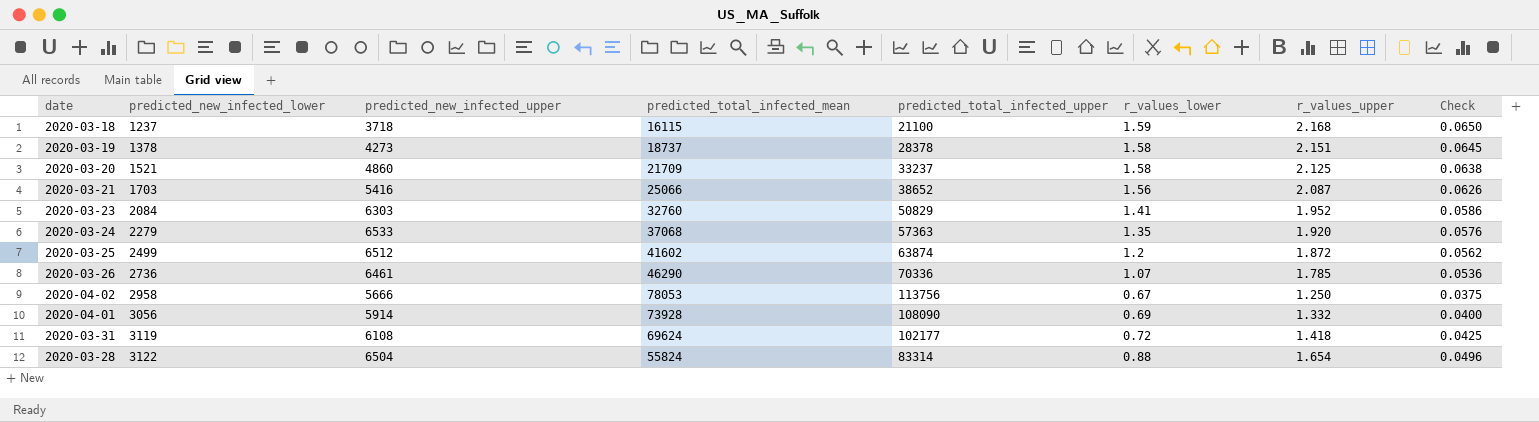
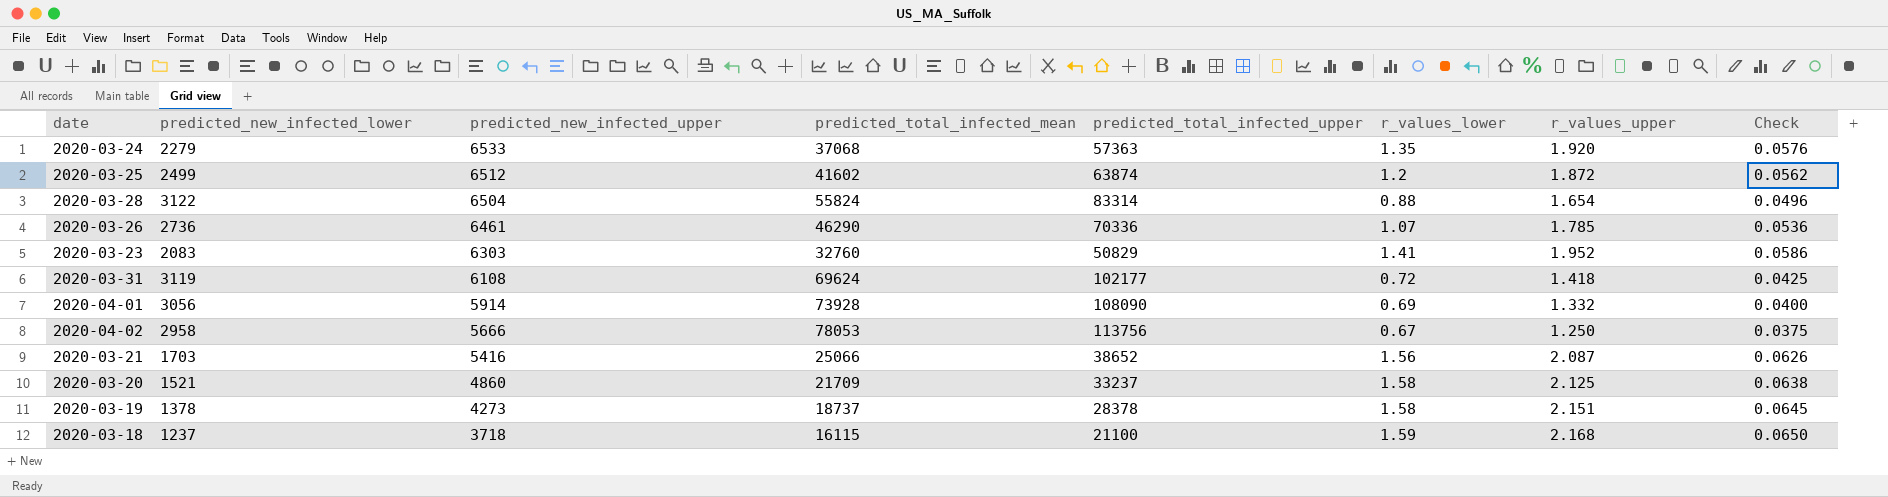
row order: predicted_new_infected_lower ascending -> predicted_new_infected_upper descending
2020-03-23 | predicted_new_infected_lower: 2084 -> 2083

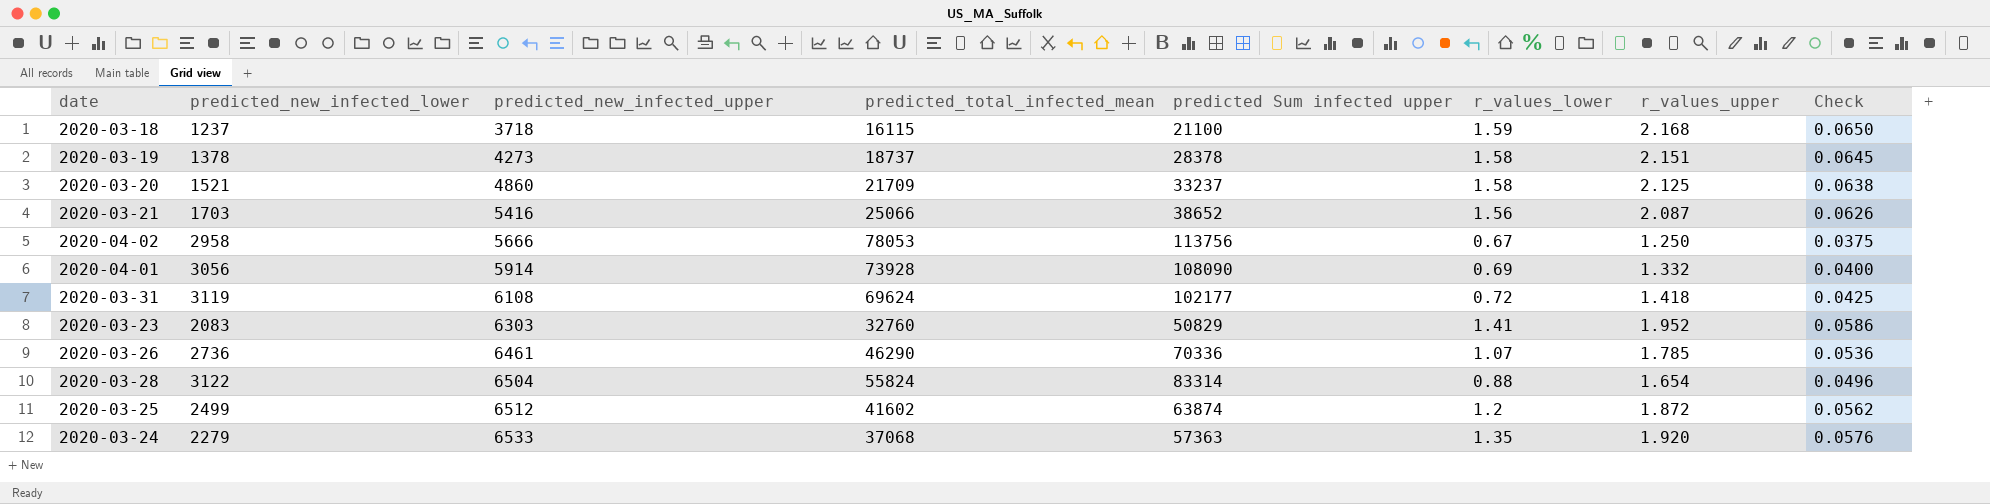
row order: predicted_new_infected_upper descending -> predicted_new_infected_upper ascending
column name: predicted_total_infected_upper -> predicted Sum infected upper

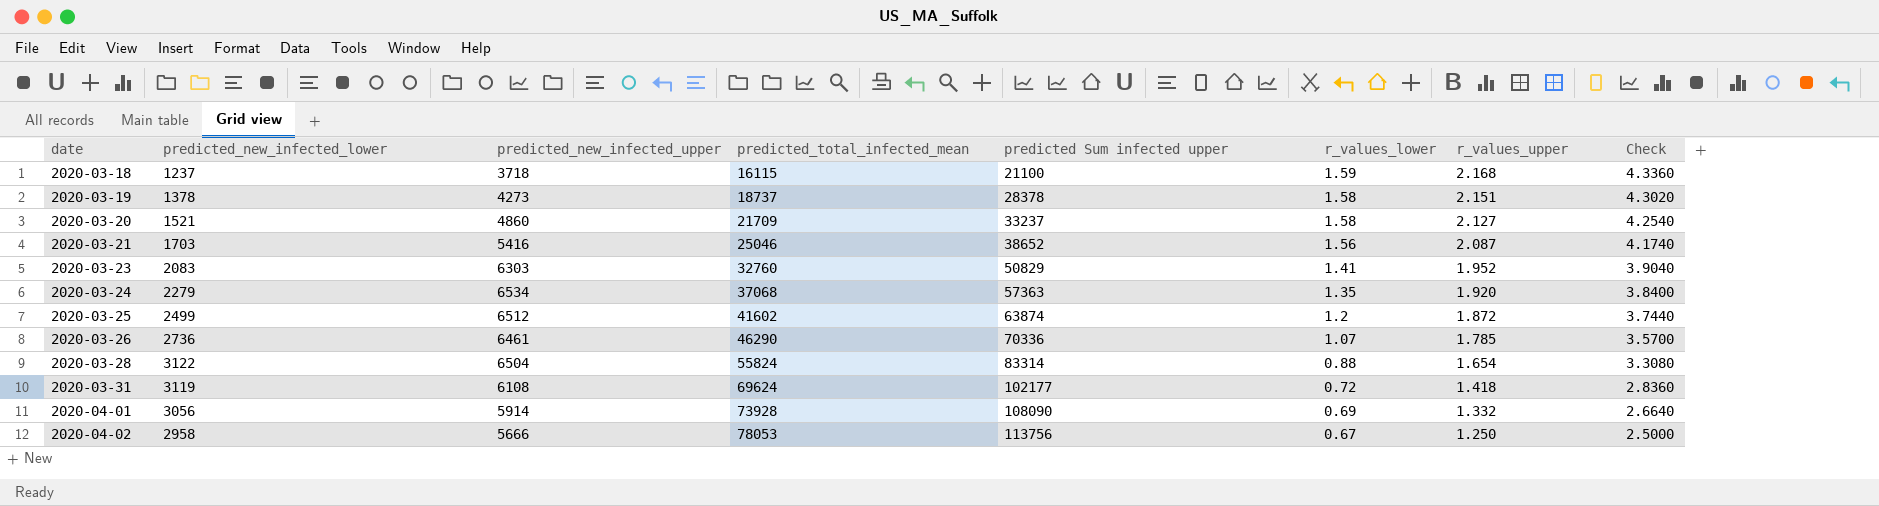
row order: predicted_new_infected_upper ascending -> date ascending
column Check | formula: [r_values_upper] * 0.03 -> [r_values_upper] * 2
2020-03-20 | r_values_upper: 2.125 -> 2.127
2020-03-21 | predicted_total_infected_mean: 25066 -> 25046
2020-03-24 | predicted_new_infected_upper: 6533 -> 6534

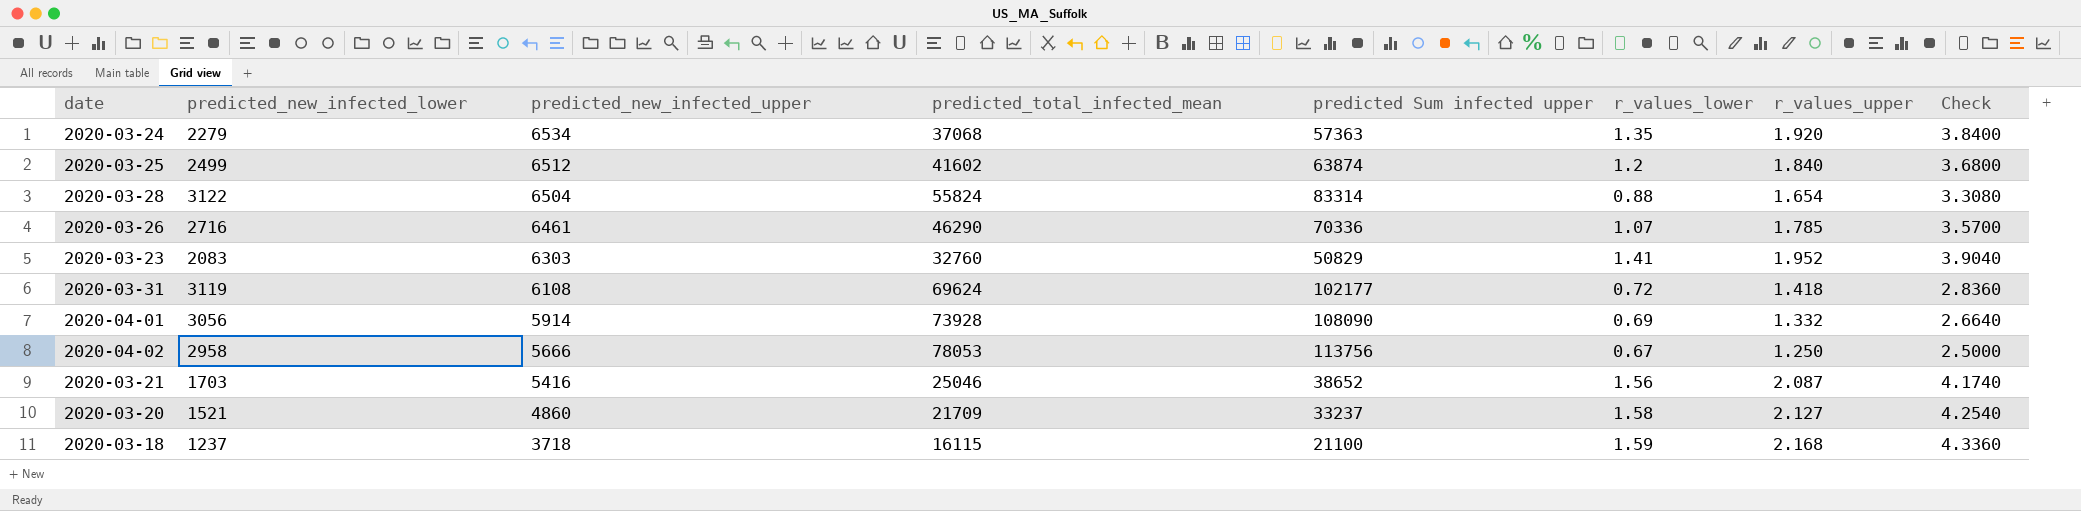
row order: date ascending -> predicted_new_infected_upper descending
row 2020-03-19: 1378 | 4273 | 18737 | 28378 | 1.58 | 2.151 | 4.3020 -> none
2020-03-25 | r_values_upper: 1.872 -> 1.840
2020-03-25 | Check: 3.7440 -> 3.6800
2020-03-26 | predicted_new_infected_lower: 2736 -> 2716

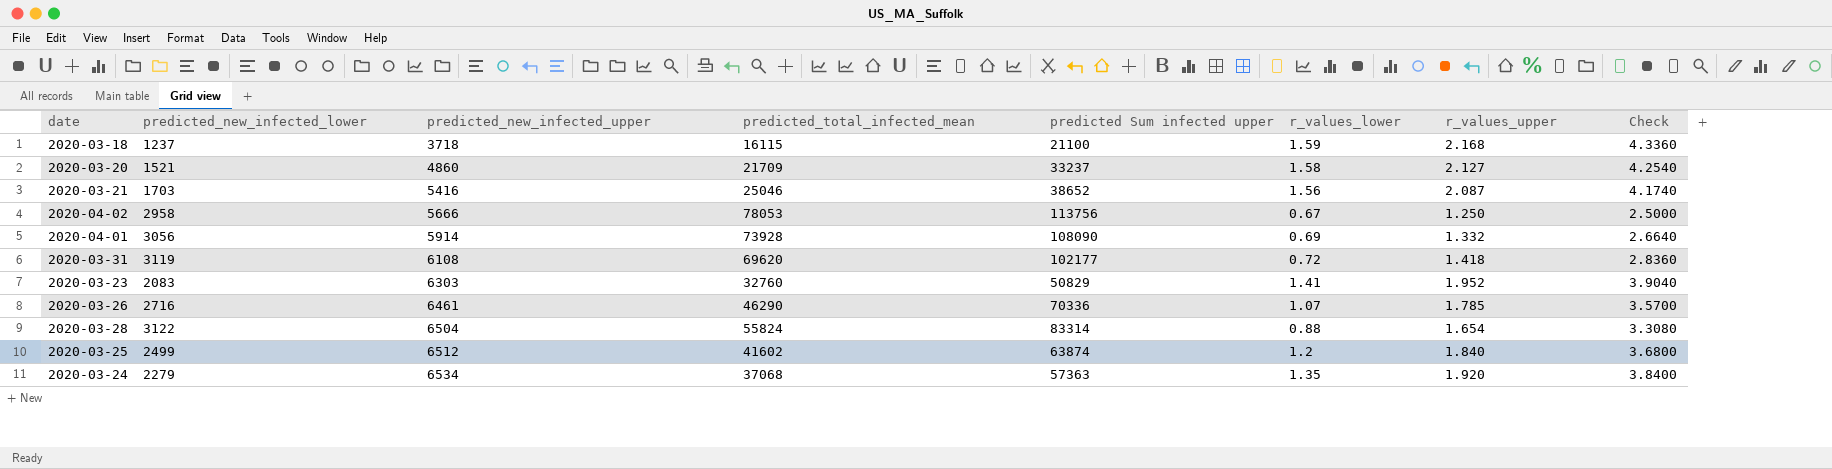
row order: predicted_new_infected_upper descending -> predicted_new_infected_upper ascending
2020-03-31 | predicted_total_infected_mean: 69624 -> 69620

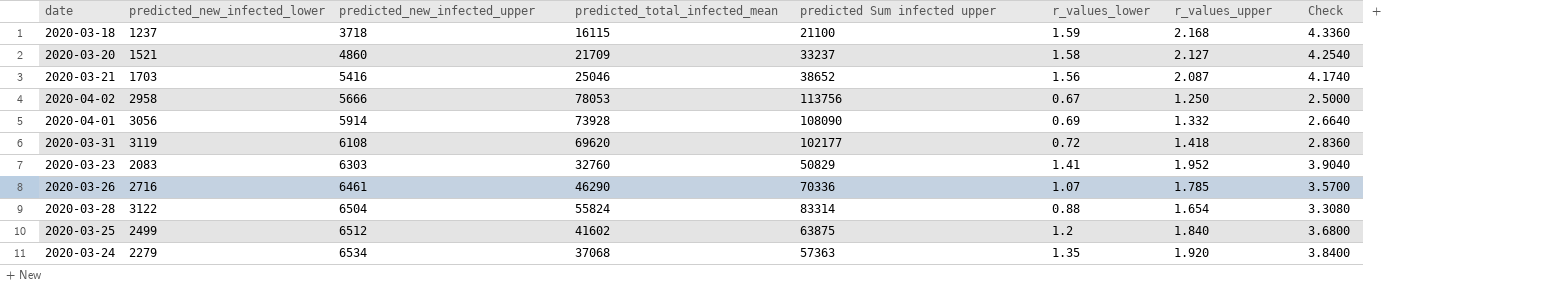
2020-03-25 | predicted Sum infected upper: 63874 -> 63875

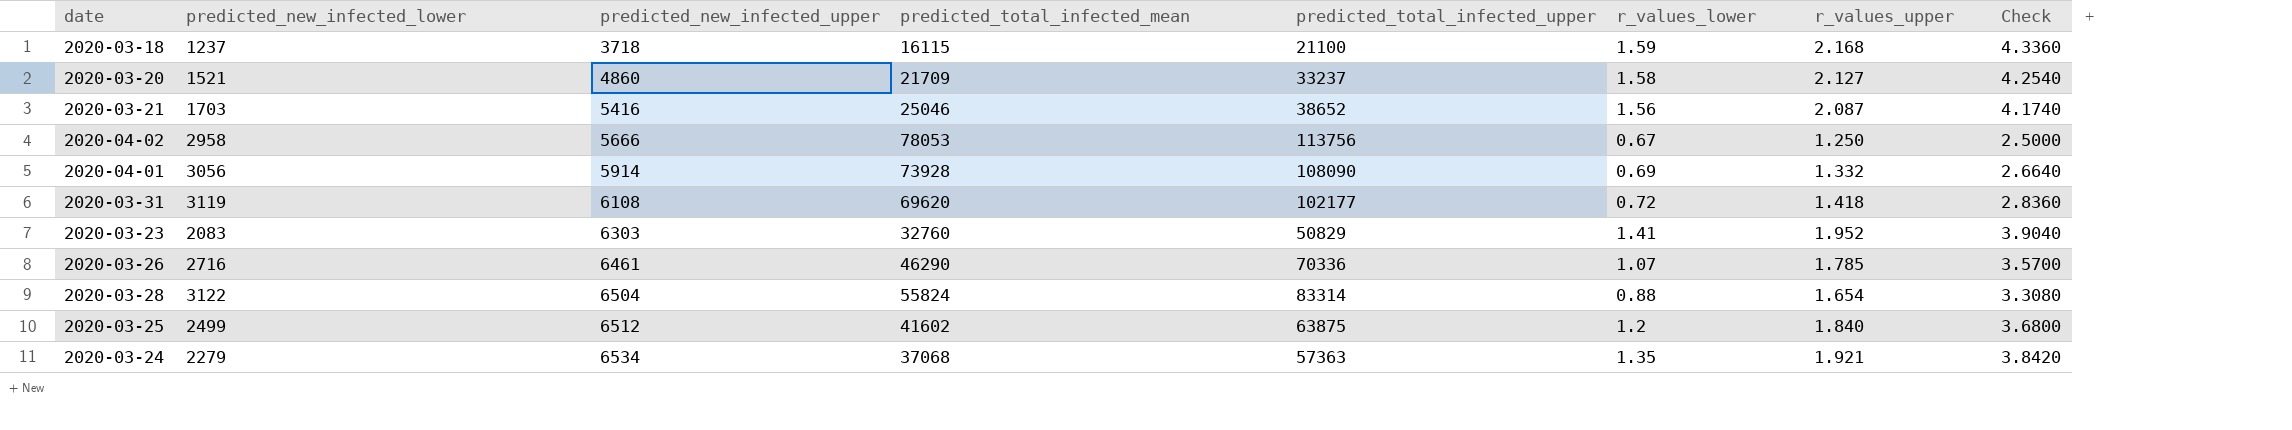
column name: predicted Sum infected upper -> predicted_total_infected_upper
2020-03-24 | r_values_upper: 1.920 -> 1.921
2020-03-24 | Check: 3.8400 -> 3.8420

